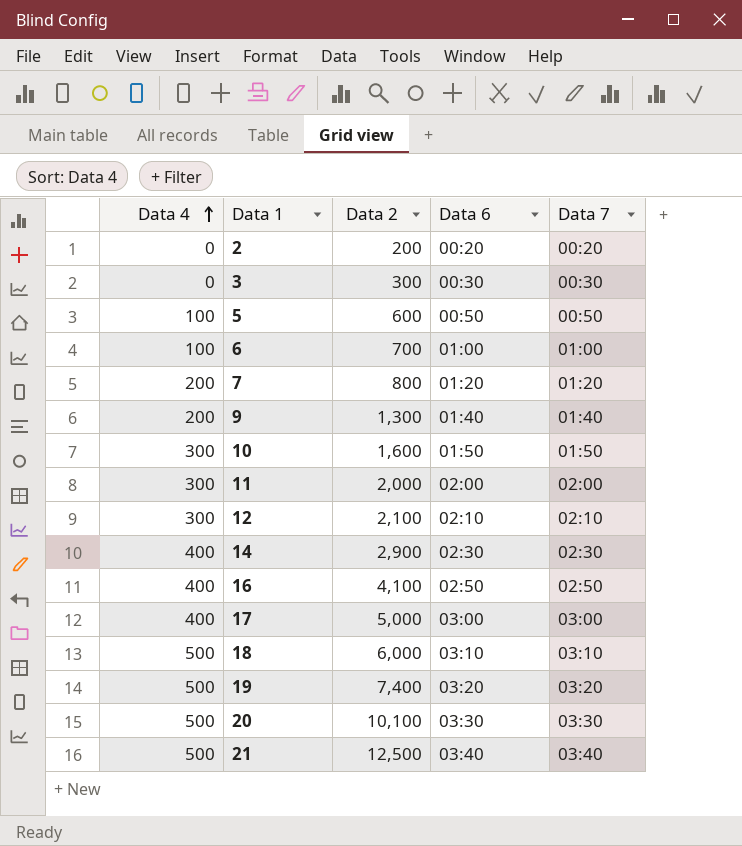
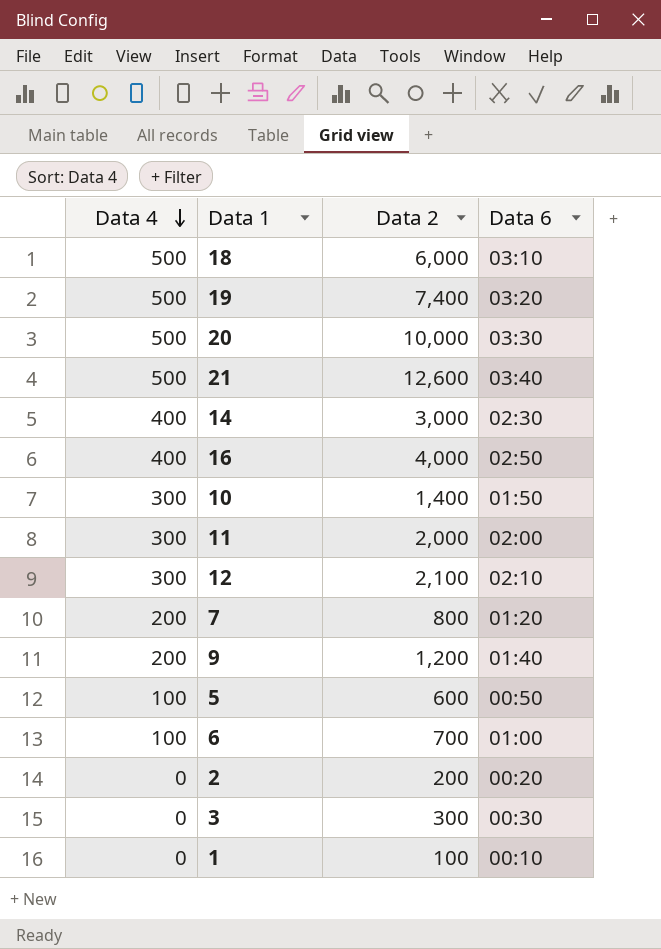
row order: Data 4 ascending -> Data 4 descending
column Data 7 | position: 5 -> none
row 17: 400 | 5,000 | 03:00 | 03:00 -> none
20 | Data 2: 10,100 -> 10,000
21 | Data 2: 12,500 -> 12,600
14 | Data 2: 2,900 -> 3,000
16 | Data 2: 4,100 -> 4,000
10 | Data 2: 1,600 -> 1,400
9 | Data 2: 1,300 -> 1,200
row 1: none -> 0 | 100 | 00:10

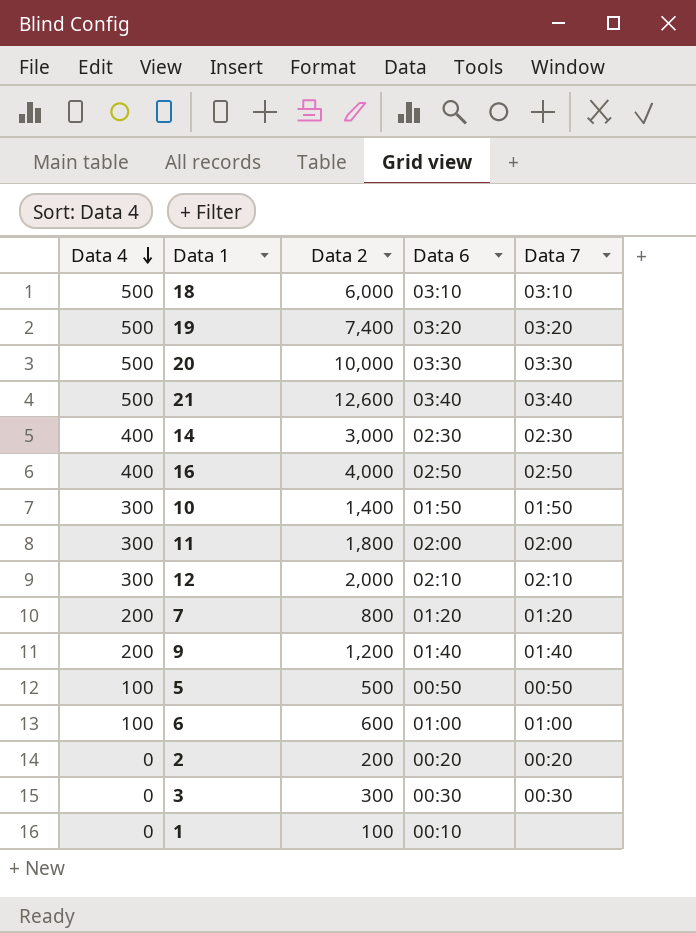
column Data 7 | position: none -> 5
11 | Data 2: 2,000 -> 1,800
12 | Data 2: 2,100 -> 2,000
5 | Data 2: 600 -> 500
6 | Data 2: 700 -> 600

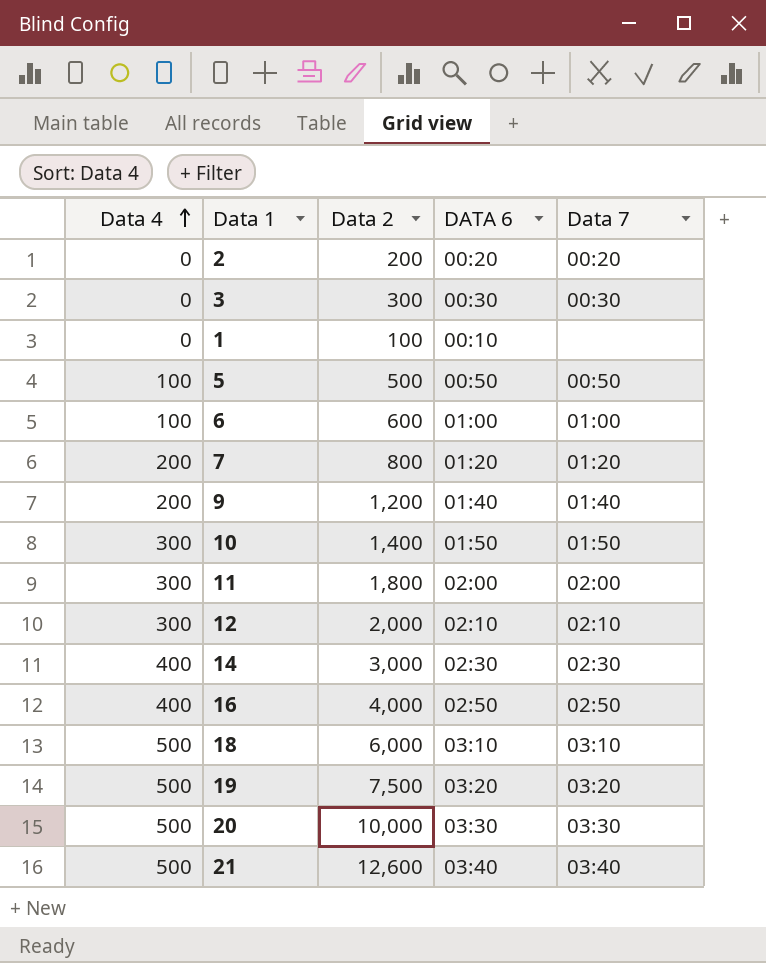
row order: Data 4 descending -> Data 4 ascending
column name: Data 6 -> DATA 6
19 | Data 2: 7,400 -> 7,500

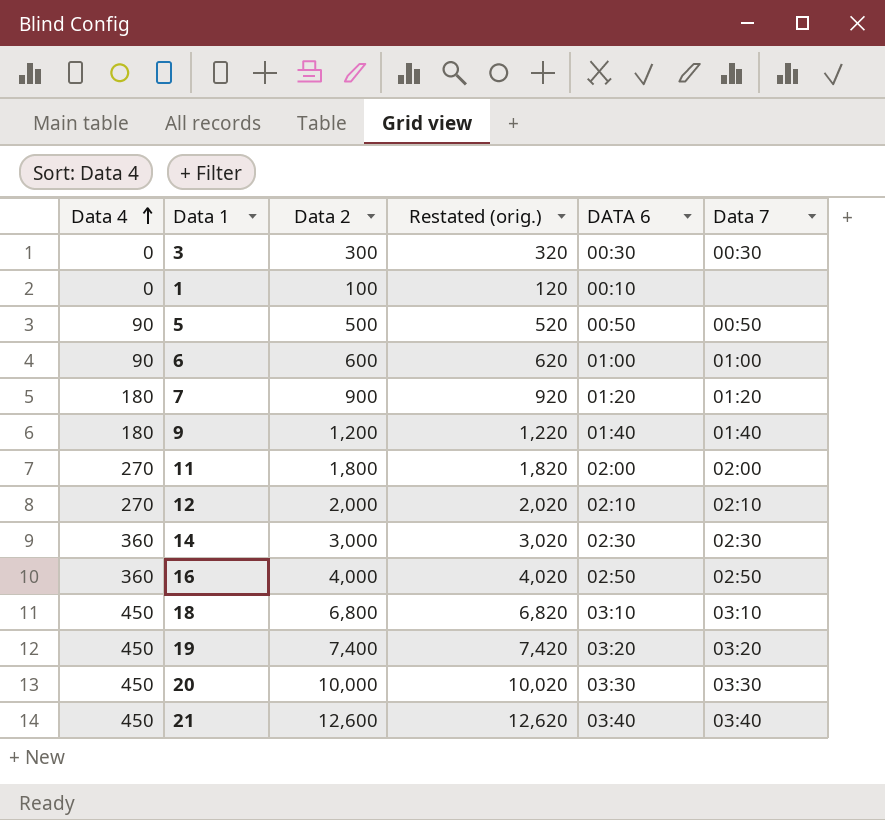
column Restated (orig.) | formula: none -> [Data 2] + 20
row 2: 0 | 200 | 00:20 | 00:20 -> none
row 10: 300 | 1,400 | 01:50 | 01:50 -> none
5 | Data 4: 100 -> 90
6 | Data 4: 100 -> 90
7 | Data 4: 200 -> 180
7 | Data 2: 800 -> 900
9 | Data 4: 200 -> 180
11 | Data 4: 300 -> 270
12 | Data 4: 300 -> 270
14 | Data 4: 400 -> 360
16 | Data 4: 400 -> 360
18 | Data 4: 500 -> 450
18 | Data 2: 6,000 -> 6,800
19 | Data 4: 500 -> 450
19 | Data 2: 7,500 -> 7,400
20 | Data 4: 500 -> 450
21 | Data 4: 500 -> 450

